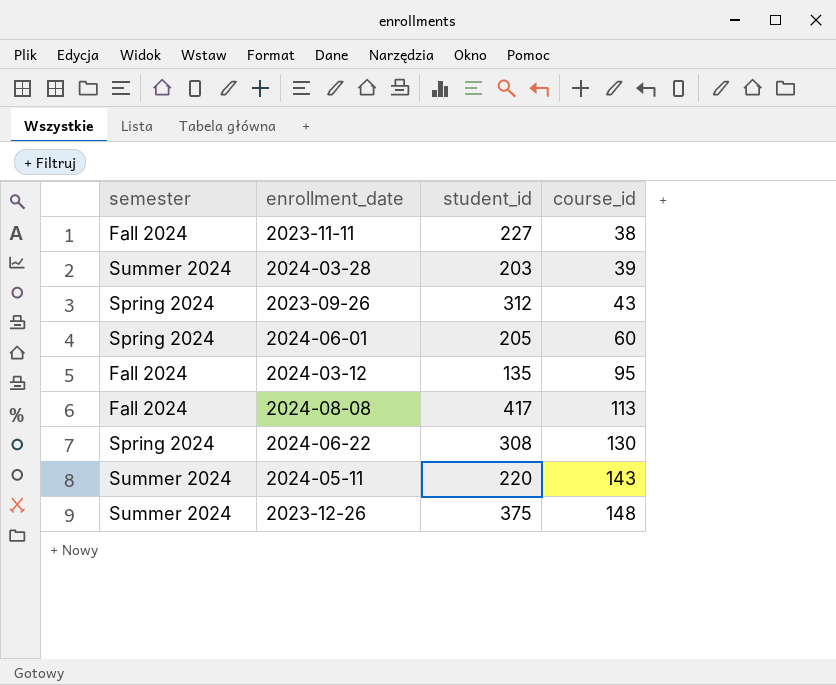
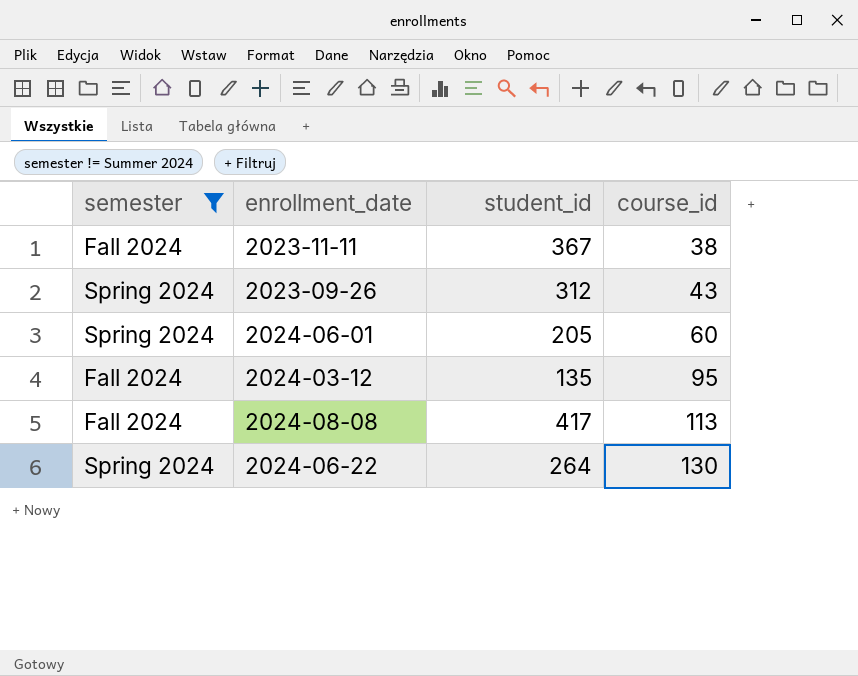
filter: none -> semester != Summer 2024
2023-11-11 | student_id: 227 -> 367
2024-06-22 | student_id: 308 -> 264

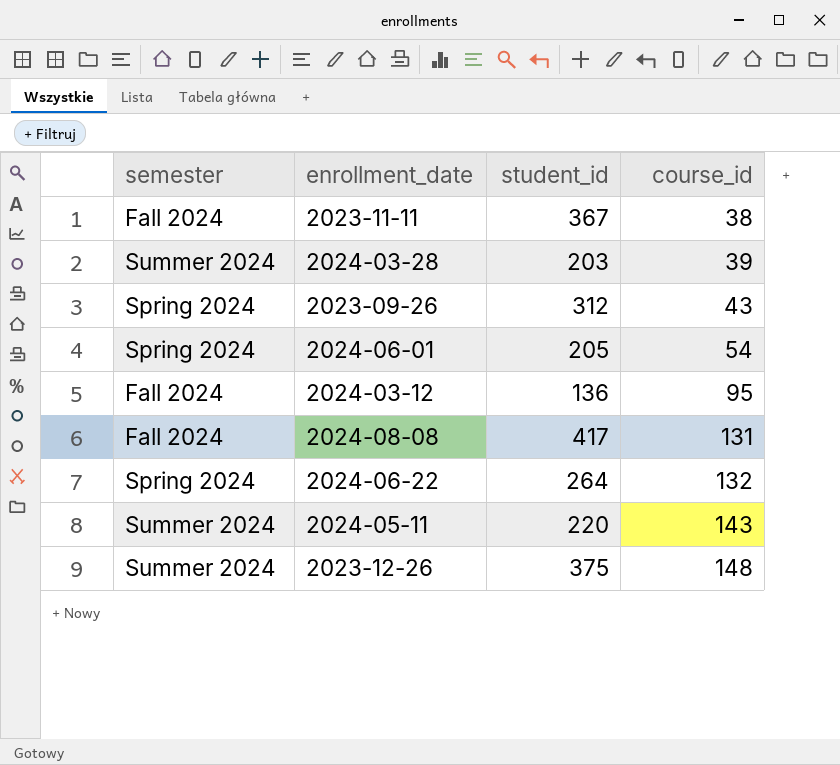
filter: semester != Summer 2024 -> none
2024-06-01 | course_id: 60 -> 54
2024-03-12 | student_id: 135 -> 136
2024-08-08 | course_id: 113 -> 131
2024-06-22 | course_id: 130 -> 132

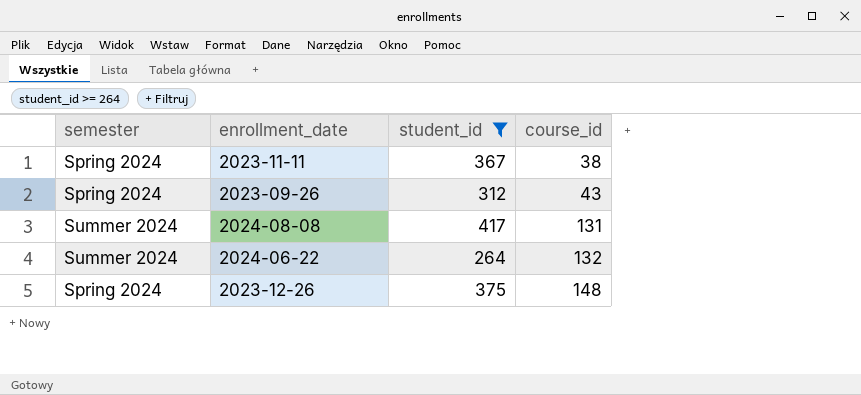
filter: none -> student_id >= 264
2023-11-11 | semester: Fall 2024 -> Spring 2024
2024-08-08 | semester: Fall 2024 -> Summer 2024
2024-06-22 | semester: Spring 2024 -> Summer 2024
2023-12-26 | semester: Summer 2024 -> Spring 2024

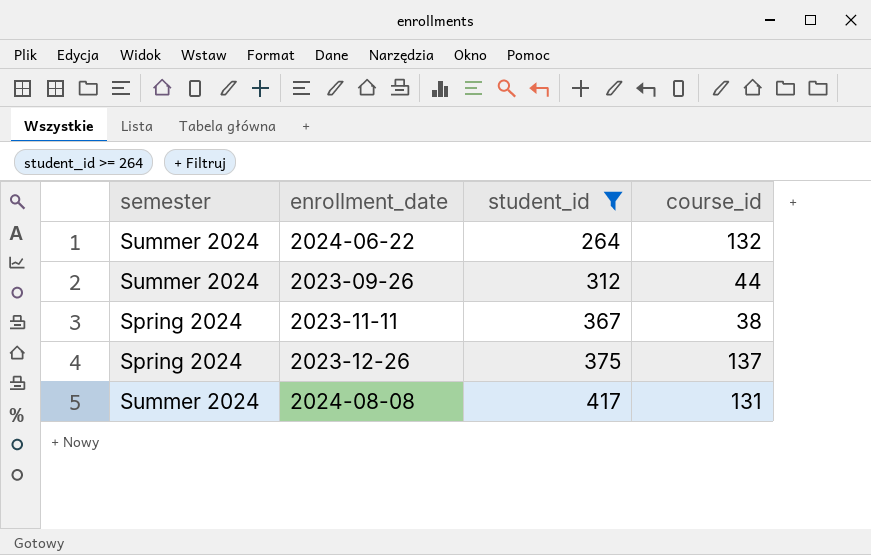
row order: course_id ascending -> student_id ascending
2023-09-26 | semester: Spring 2024 -> Summer 2024
2023-09-26 | course_id: 43 -> 44
2023-12-26 | course_id: 148 -> 137

